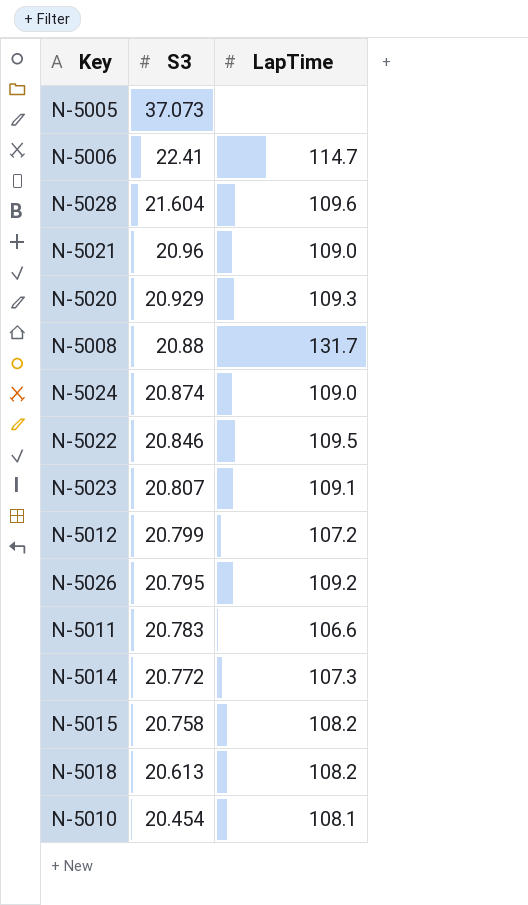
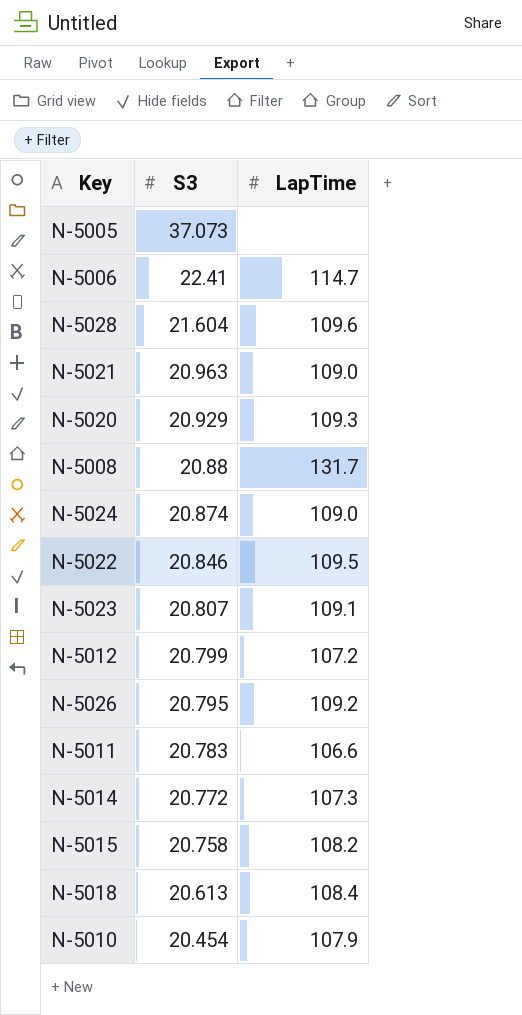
N-5021 | S3: 20.96 -> 20.963
N-5018 | LapTime: 108.2 -> 108.4
N-5010 | LapTime: 108.1 -> 107.9

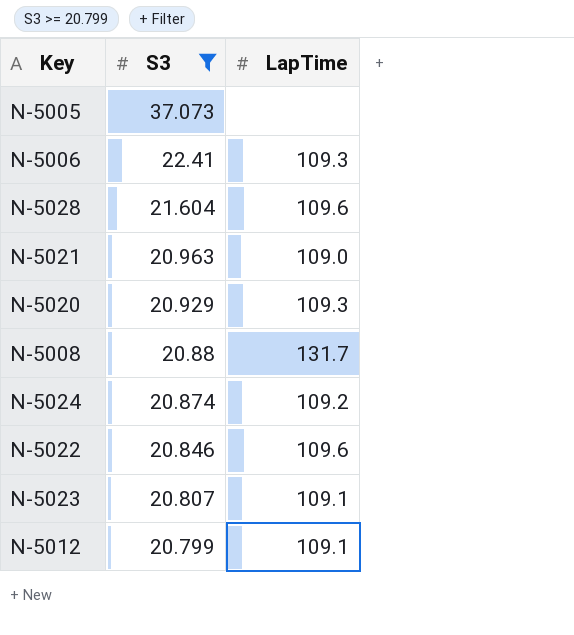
filter: none -> S3 >= 20.799
N-5006 | LapTime: 114.7 -> 109.3
N-5024 | LapTime: 109.0 -> 109.2
N-5022 | LapTime: 109.5 -> 109.6
N-5012 | LapTime: 107.2 -> 109.1

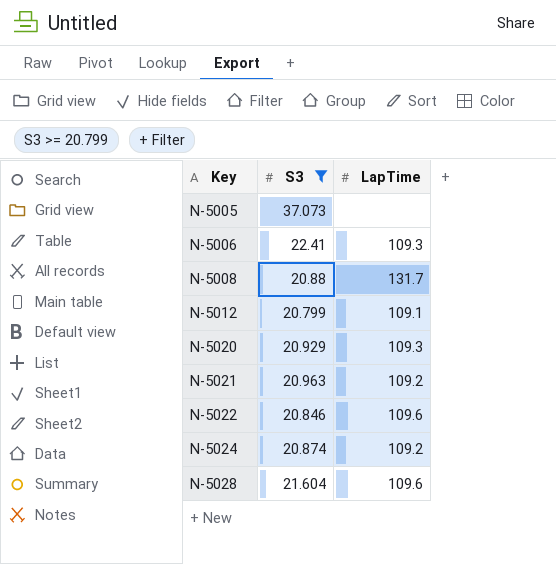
row order: S3 descending -> Key ascending
row N-5023: 20.807 | 109.1 -> none
N-5021 | LapTime: 109.0 -> 109.2

